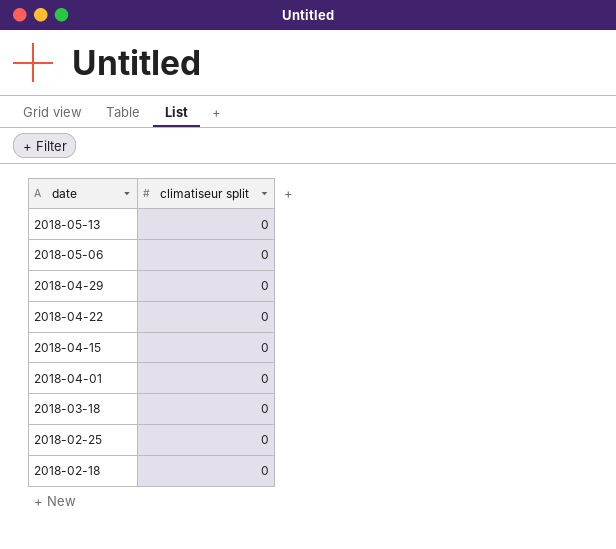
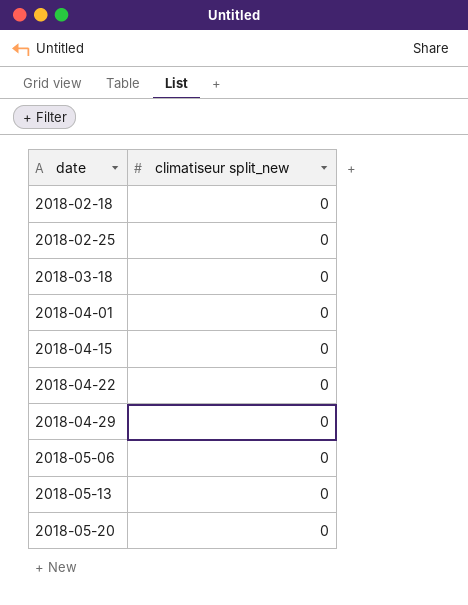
row order: date descending -> date ascending
column name: climatiseur split -> climatiseur split_new
row 2018-05-20: none -> 0

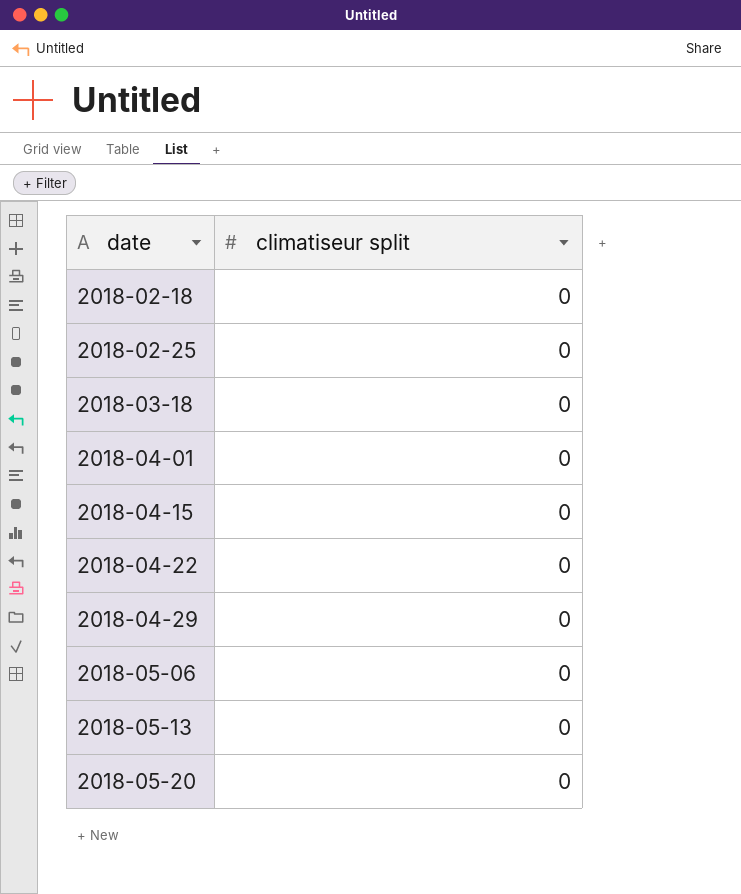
column name: climatiseur split_new -> climatiseur split

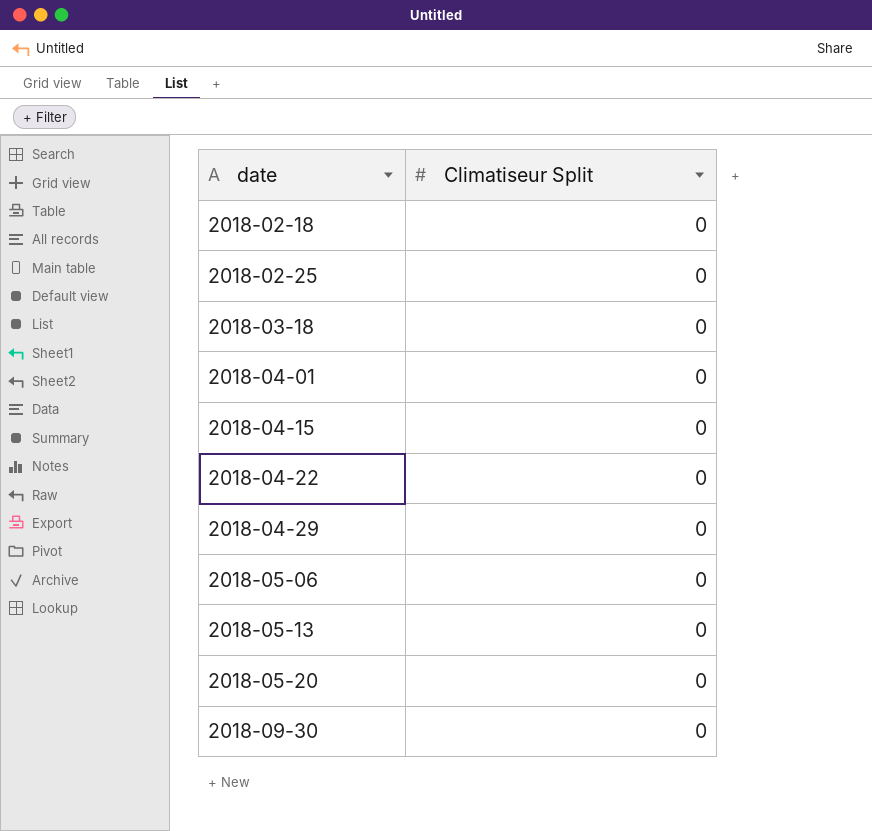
column name: climatiseur split -> Climatiseur Split
row 2018-09-30: none -> 0

